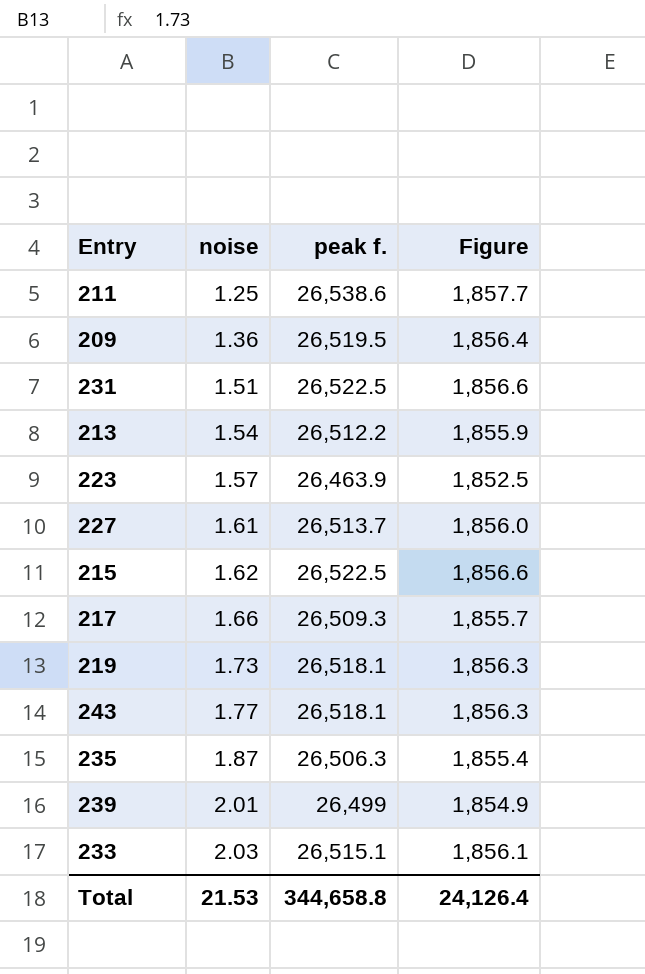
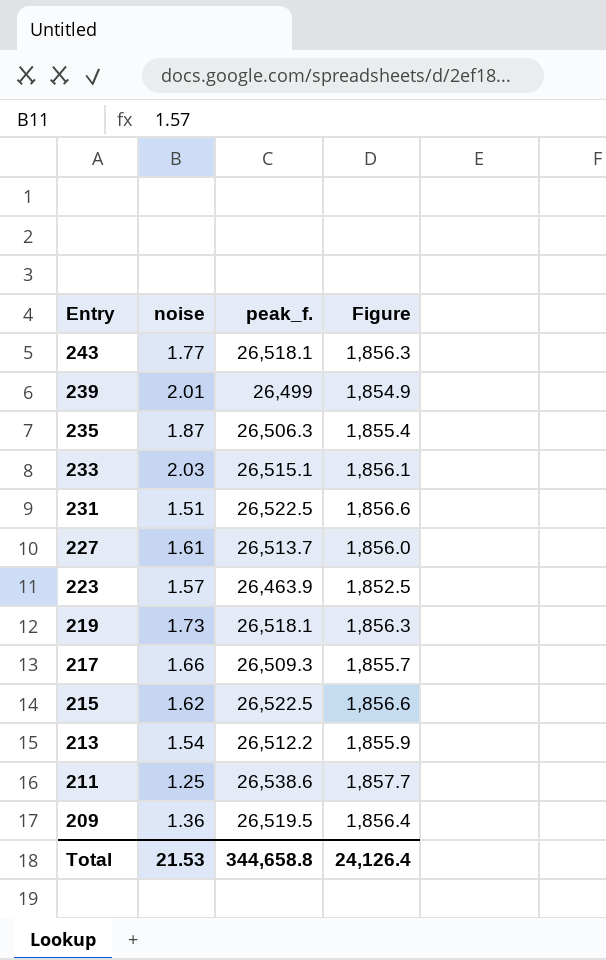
row order: noise ascending -> Entry descending
column name: peak f. -> peak_f.

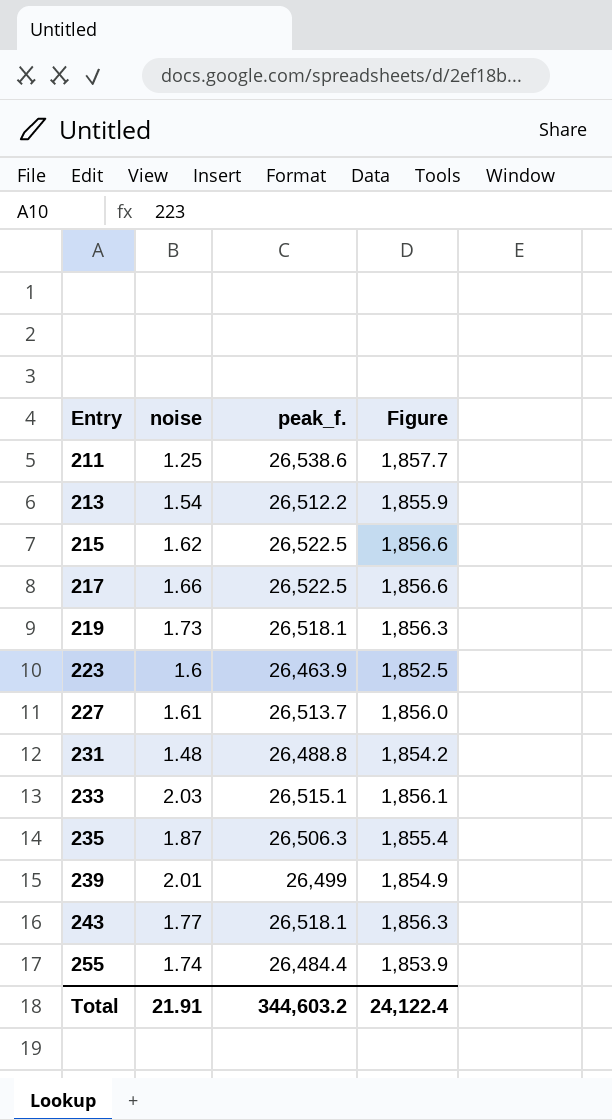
row order: Entry descending -> Entry ascending
row 209: 1.36 | 26,519.5 | 1,856.4 -> none
217 | peak_f.: 26,509.3 -> 26,522.5
217 | Figure: 1,855.7 -> 1,856.6
223 | noise: 1.57 -> 1.6
231 | noise: 1.51 -> 1.48
231 | peak_f.: 26,522.5 -> 26,488.8
231 | Figure: 1,856.6 -> 1,854.2
row 255: none -> 1.74 | 26,484.4 | 1,853.9
Total | noise: 21.53 -> 21.91
Total | peak_f.: 344,658.8 -> 344,603.2
Total | Figure: 24,126.4 -> 24,122.4

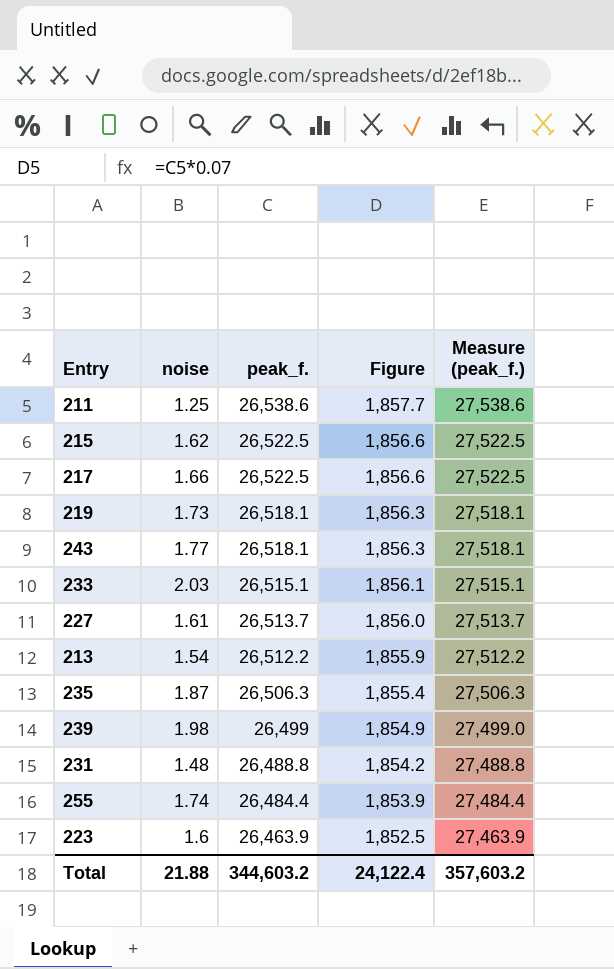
row order: Entry ascending -> peak_f. descending
column Measure (peak_f.) | formula: none -> [peak_f.] + 1000
239 | noise: 2.01 -> 1.98
Total | noise: 21.91 -> 21.88

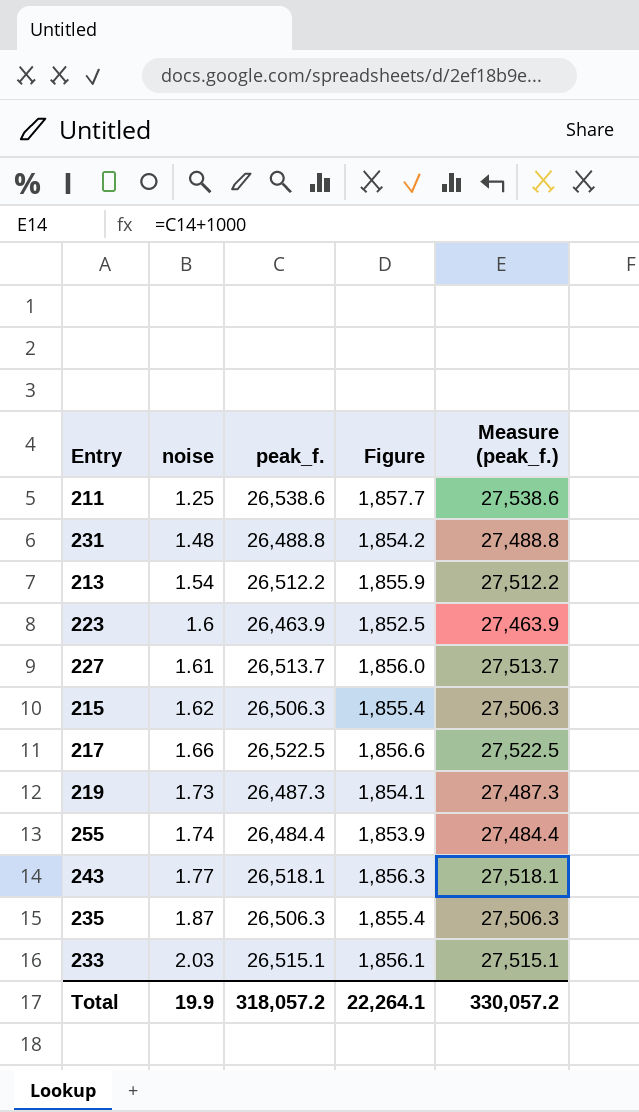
row order: peak_f. descending -> noise ascending
row 239: 1.98 | 26,499 | 1,854.9 | 27,499.0 -> none
215 | peak_f.: 26,522.5 -> 26,506.3
215 | Figure: 1,856.6 -> 1,855.4
215 | Measure (peak_f.): 27,522.5 -> 27,506.3
219 | peak_f.: 26,518.1 -> 26,487.3
219 | Figure: 1,856.3 -> 1,854.1
219 | Measure (peak_f.): 27,518.1 -> 27,487.3
Total | noise: 21.88 -> 19.9
Total | peak_f.: 344,603.2 -> 318,057.2
Total | Figure: 24,122.4 -> 22,264.1
Total | Measure (peak_f.): 357,603.2 -> 330,057.2

